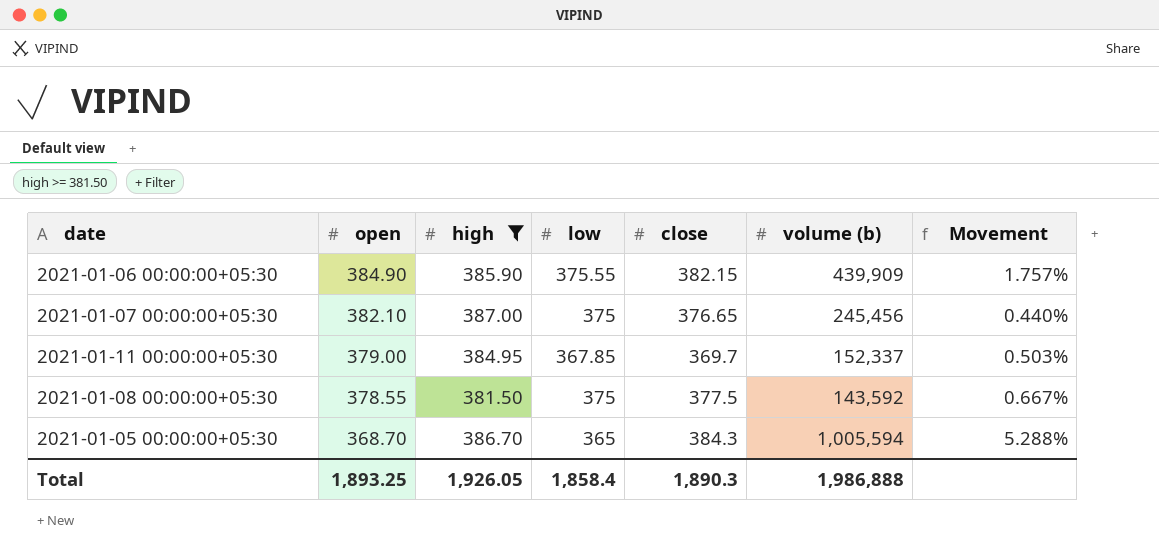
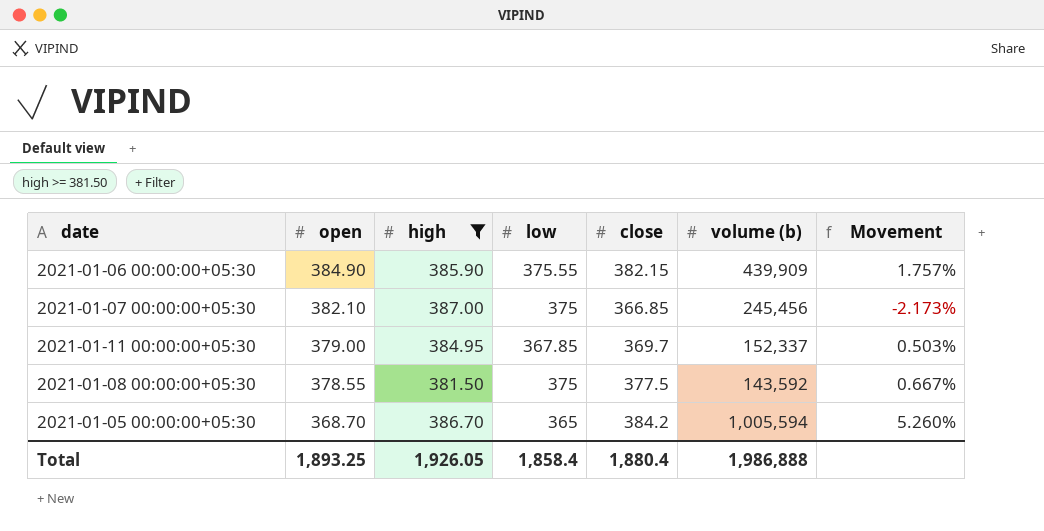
2021-01-07 00:00:00+05:30 | close: 376.65 -> 366.85
2021-01-07 00:00:00+05:30 | Movement: 0.440% -> -2.173%
2021-01-05 00:00:00+05:30 | close: 384.3 -> 384.2
2021-01-05 00:00:00+05:30 | Movement: 5.288% -> 5.260%
Total | close: 1,890.3 -> 1,880.4

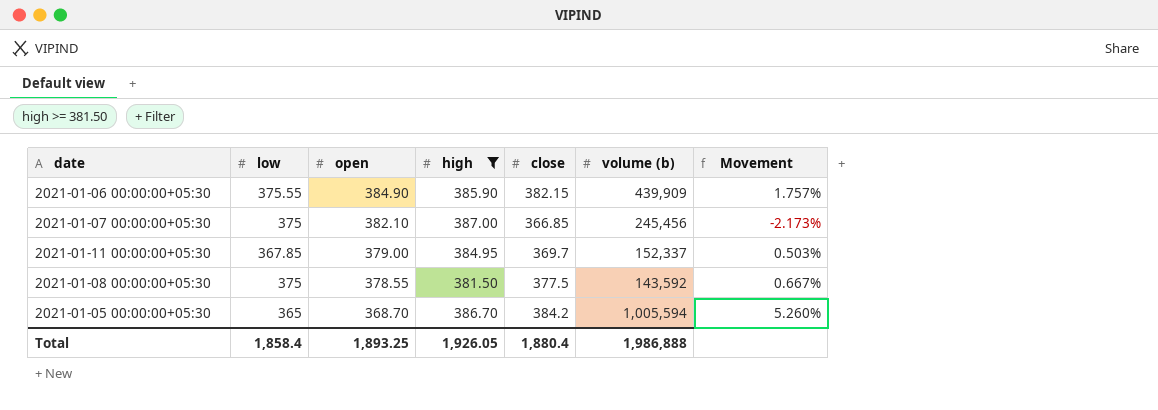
column low | position: 4 -> 2

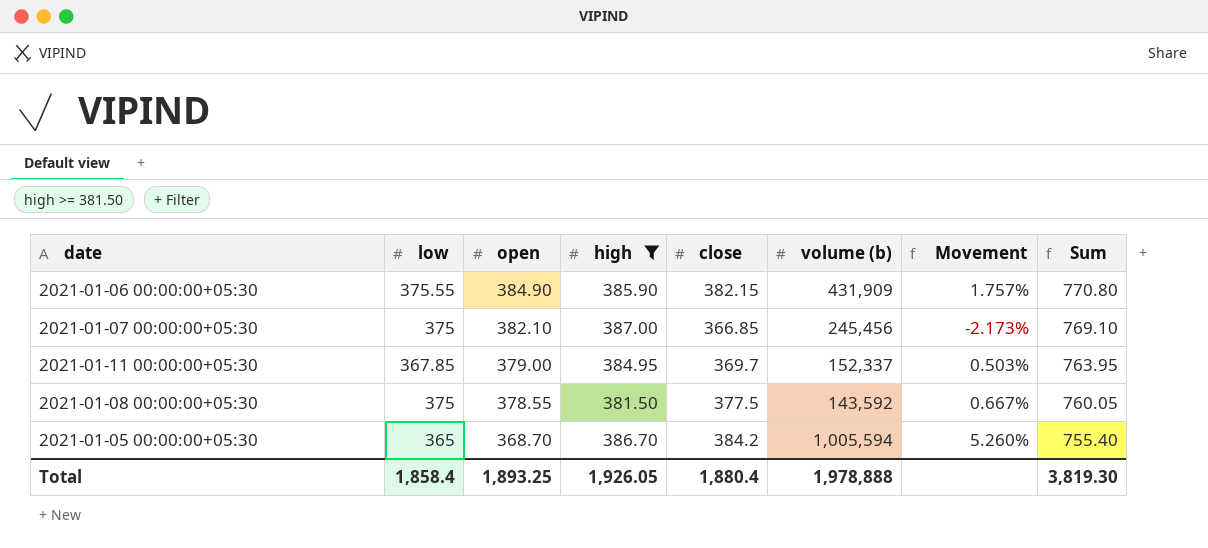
column Sum | formula: none -> [open] + [high]
2021-01-06 00:00:00+05:30 | volume (b): 439,909 -> 431,909
Total | volume (b): 1,986,888 -> 1,978,888

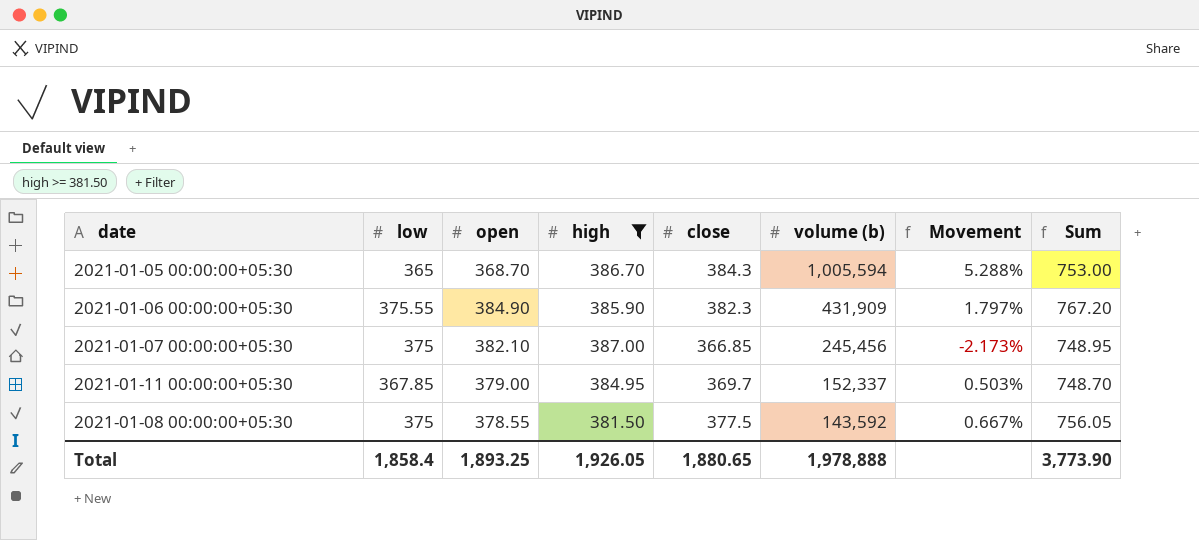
row order: open descending -> volume (b) descending
column Sum | formula: [open] + [high] -> [open] + [close]
2021-01-05 00:00:00+05:30 | close: 384.2 -> 384.3
2021-01-05 00:00:00+05:30 | Movement: 5.260% -> 5.288%
2021-01-06 00:00:00+05:30 | close: 382.15 -> 382.3
2021-01-06 00:00:00+05:30 | Movement: 1.757% -> 1.797%
Total | close: 1,880.4 -> 1,880.65
Total | Sum: 3,819.30 -> 3,773.90

